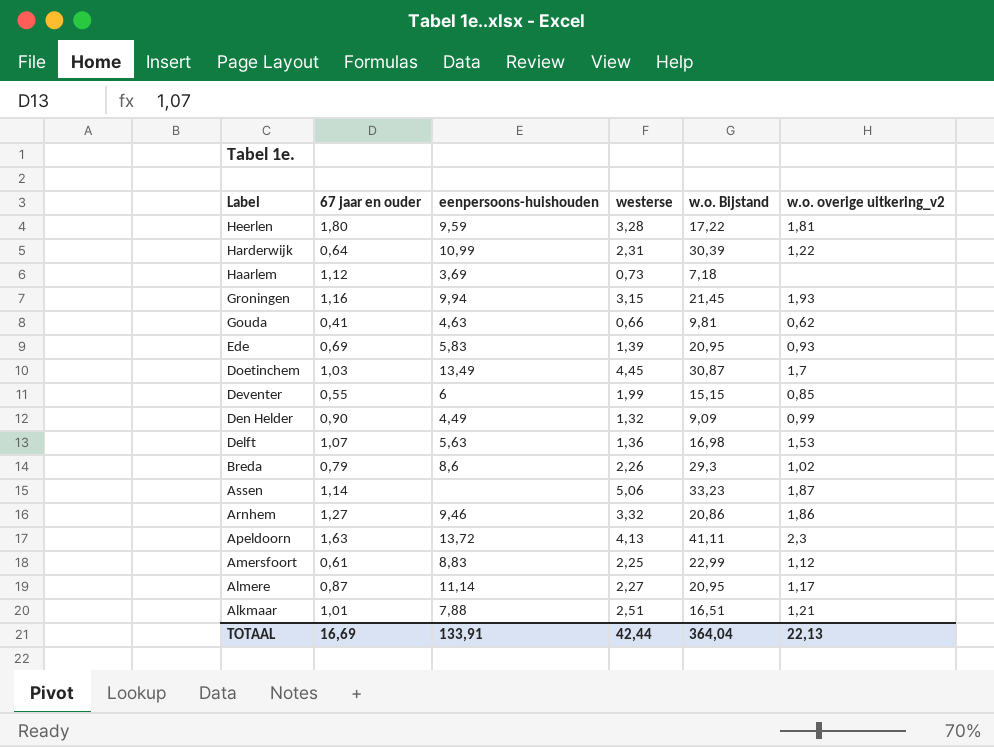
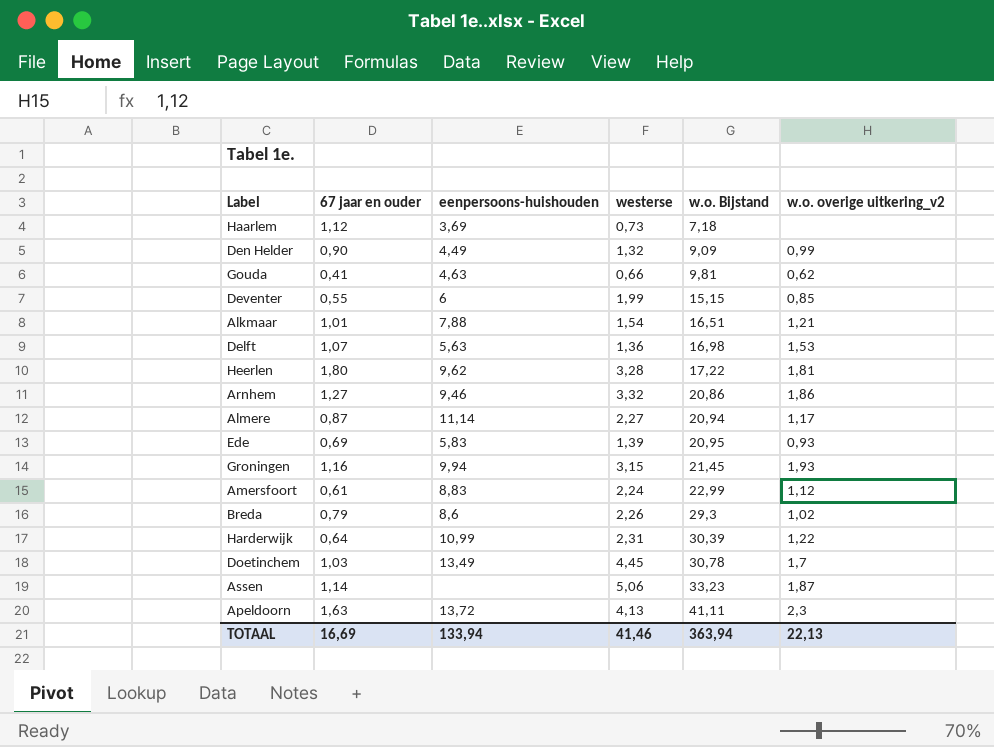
row order: Label descending -> w.o. Bijstand ascending
Alkmaar | westerse: 2,51 -> 1,54
Heerlen | eenpersoons-huishouden: 9,59 -> 9,62
Almere | w.o. Bijstand: 20,95 -> 20,94
Amersfoort | westerse: 2,25 -> 2,24
Doetinchem | w.o. Bijstand: 30,87 -> 30,78
TOTAAL | eenpersoons-huishouden: 133,91 -> 133,94
TOTAAL | westerse: 42,44 -> 41,46
TOTAAL | w.o. Bijstand: 364,04 -> 363,94

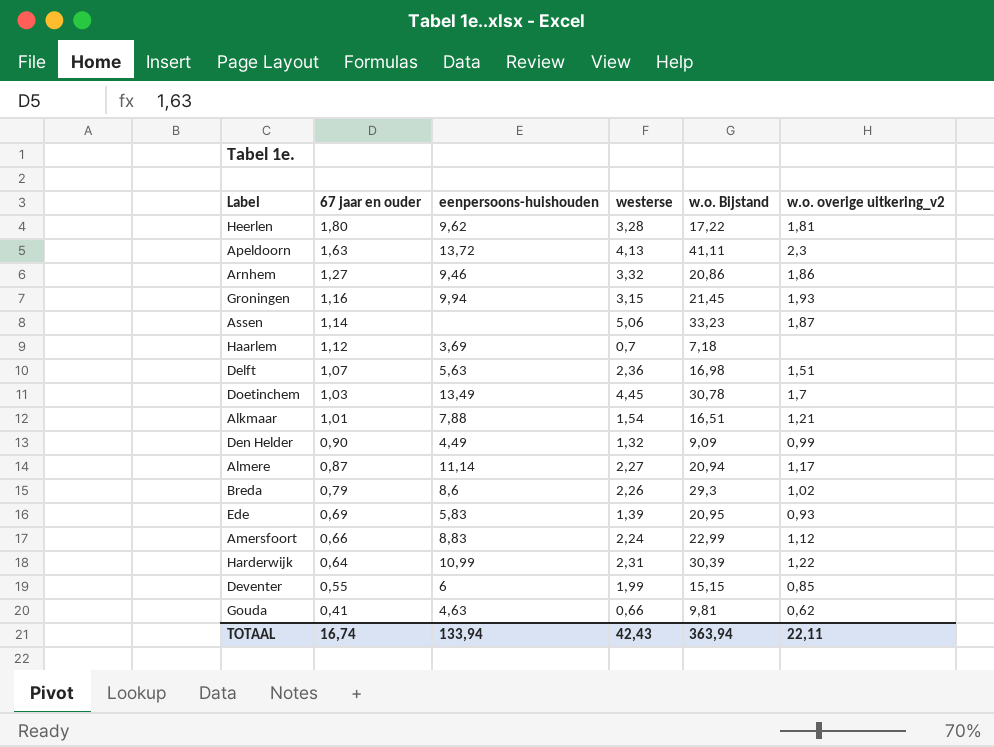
row order: w.o. Bijstand ascending -> 67 jaar en ouder descending
Haarlem | westerse: 0,73 -> 0,7
Delft | westerse: 1,36 -> 2,36
Delft | w.o. overige uitkering_v2: 1,53 -> 1,51
Amersfoort | 67 jaar en ouder: 0,61 -> 0,66
TOTAAL | 67 jaar en ouder: 16,69 -> 16,74
TOTAAL | westerse: 41,46 -> 42,43
TOTAAL | w.o. overige uitkering_v2: 22,13 -> 22,11

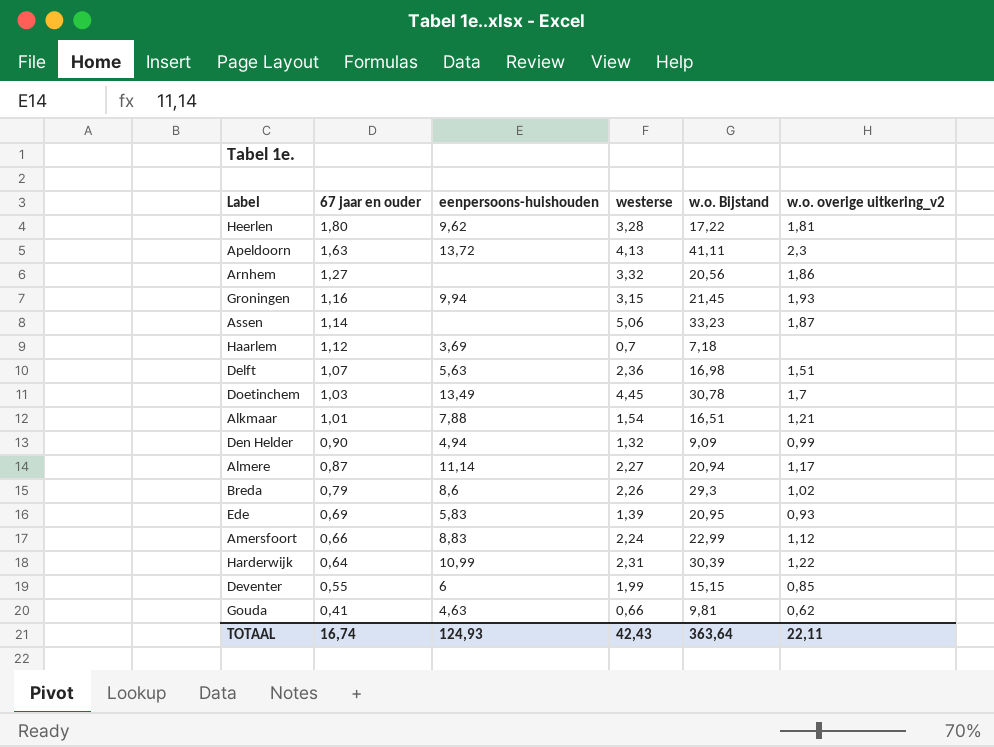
Arnhem | eenpersoons-huishouden: 9,46 -> none
Arnhem | w.o. Bijstand: 20,86 -> 20,56
Den Helder | eenpersoons-huishouden: 4,49 -> 4,94
TOTAAL | eenpersoons-huishouden: 133,94 -> 124,93
TOTAAL | w.o. Bijstand: 363,94 -> 363,64

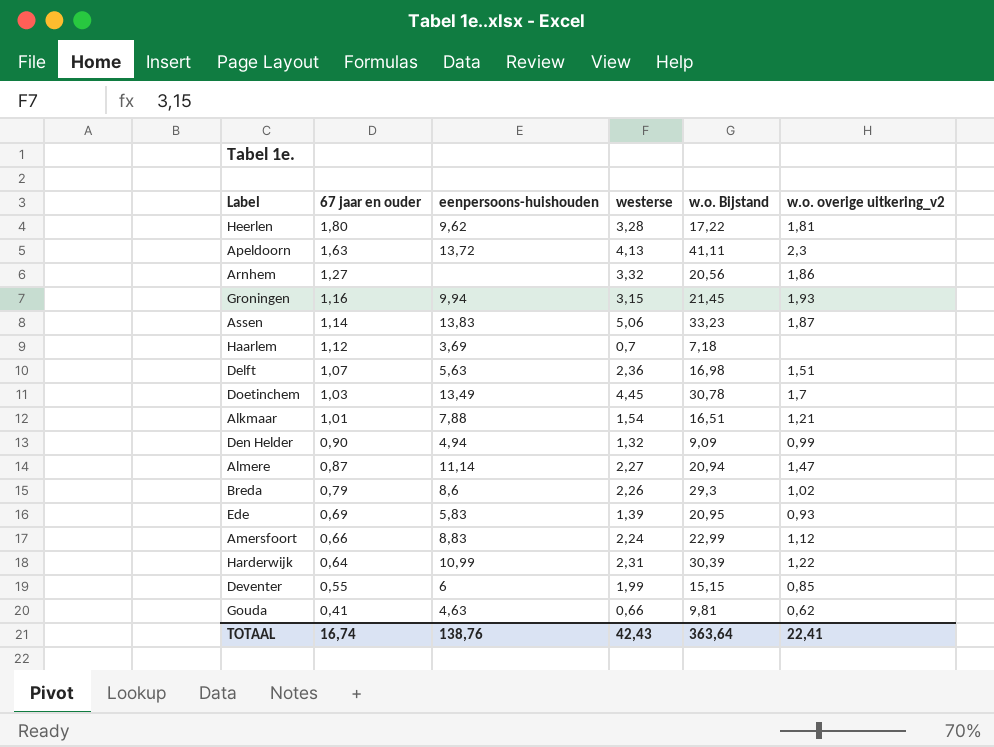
Assen | eenpersoons-huishouden: none -> 13,83
Almere | w.o. overige uitkering_v2: 1,17 -> 1,47
TOTAAL | eenpersoons-huishouden: 124,93 -> 138,76
TOTAAL | w.o. overige uitkering_v2: 22,11 -> 22,41

